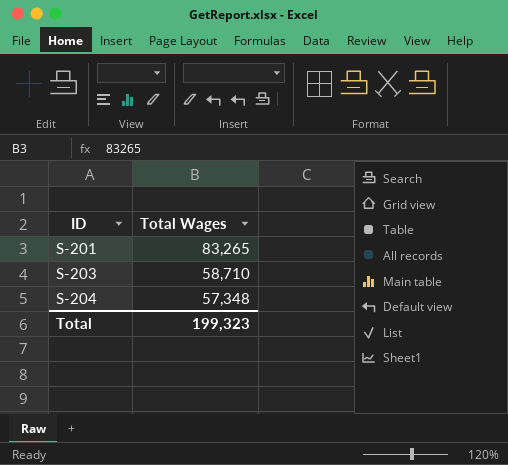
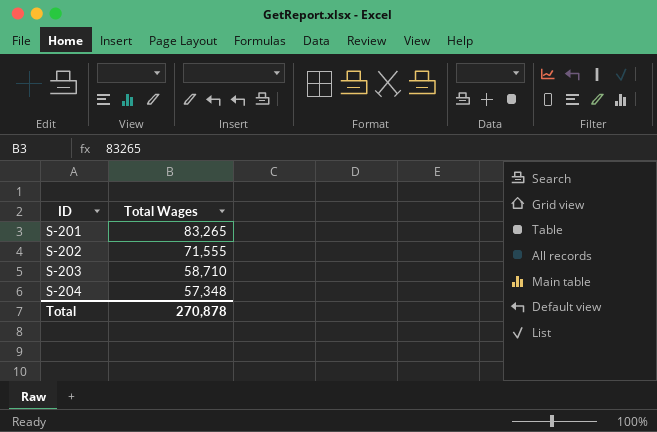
row S-202: none -> 71,555
Total | Total Wages: 199,323 -> 270,878

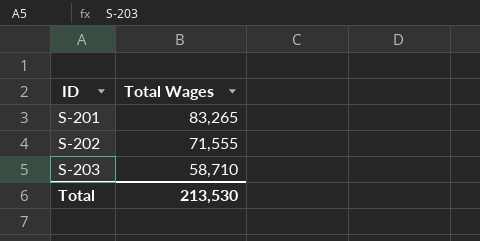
row S-204: 57,348 -> none
Total | Total Wages: 270,878 -> 213,530

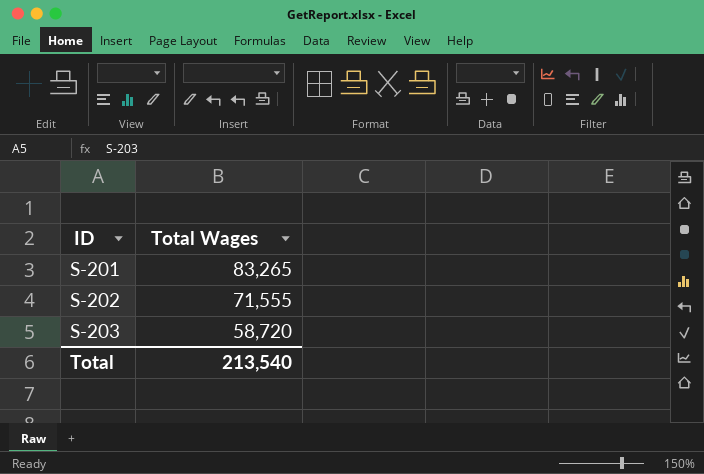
S-203 | Total Wages: 58,710 -> 58,720
Total | Total Wages: 213,530 -> 213,540

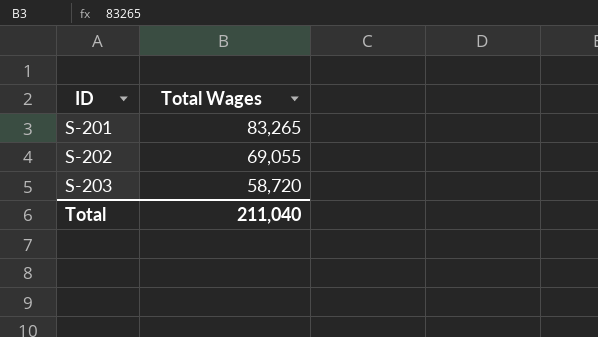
S-202 | Total Wages: 71,555 -> 69,055
Total | Total Wages: 213,540 -> 211,040

